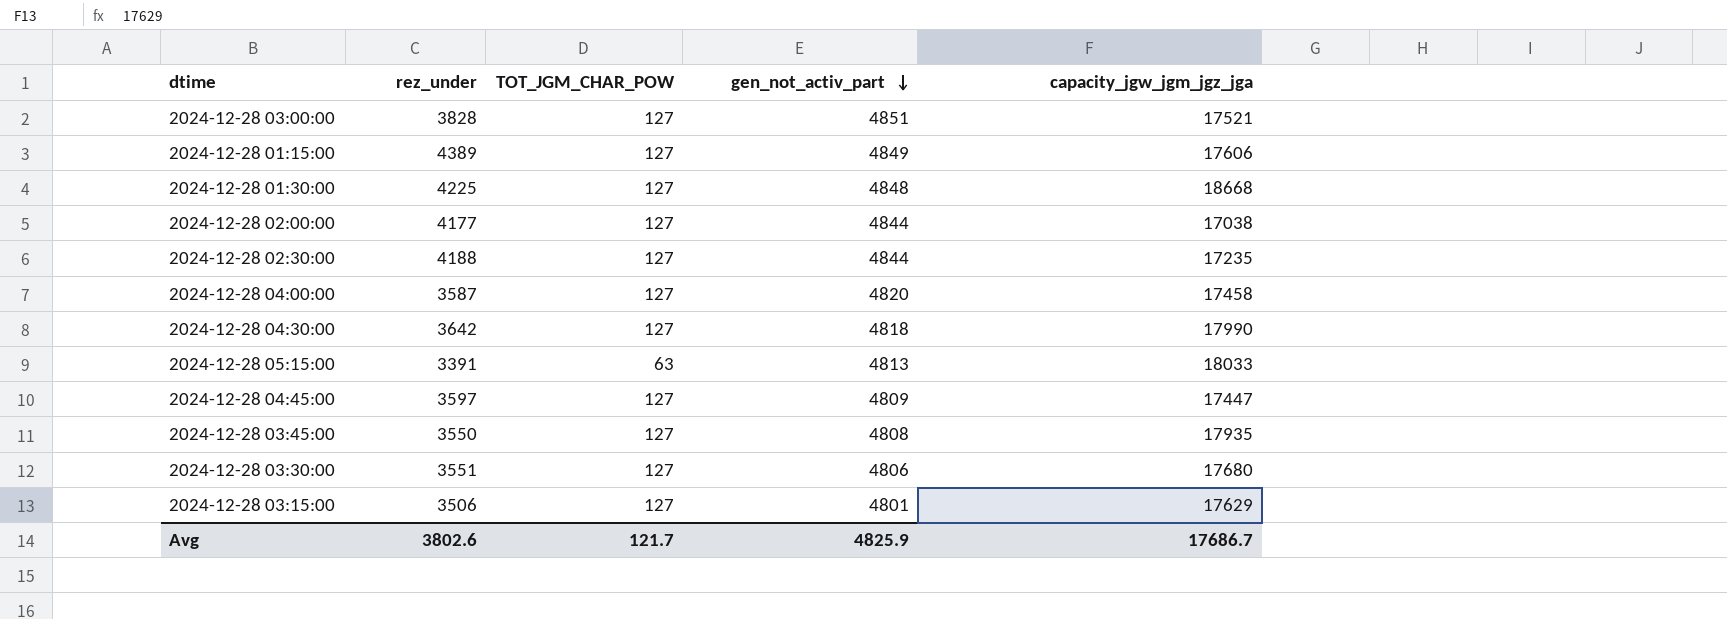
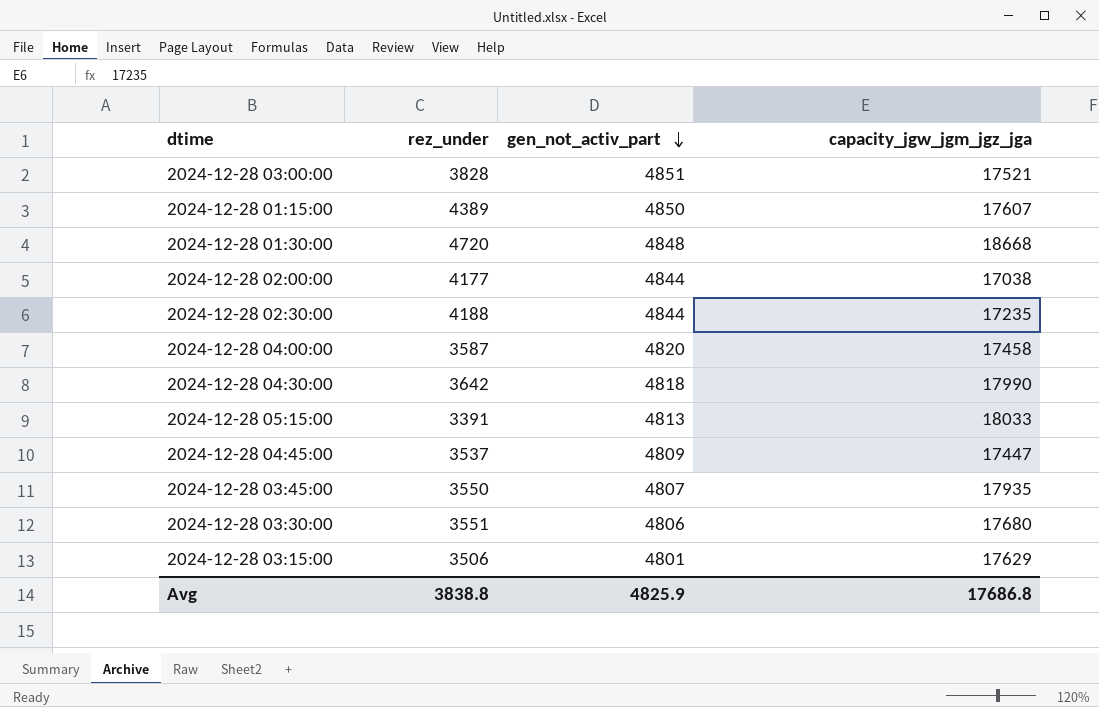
column TOT_JGM_CHAR_POW | position: 3 -> none
2024-12-28 01:15:00 | gen_not_activ_part: 4849 -> 4850
2024-12-28 01:15:00 | capacity_jgw_jgm_jgz_jga: 17606 -> 17607
2024-12-28 01:30:00 | rez_under: 4225 -> 4720
2024-12-28 04:45:00 | rez_under: 3597 -> 3537
2024-12-28 03:45:00 | gen_not_activ_part: 4808 -> 4807
Avg | rez_under: 3802.6 -> 3838.8
Avg | capacity_jgw_jgm_jgz_jga: 17686.7 -> 17686.8

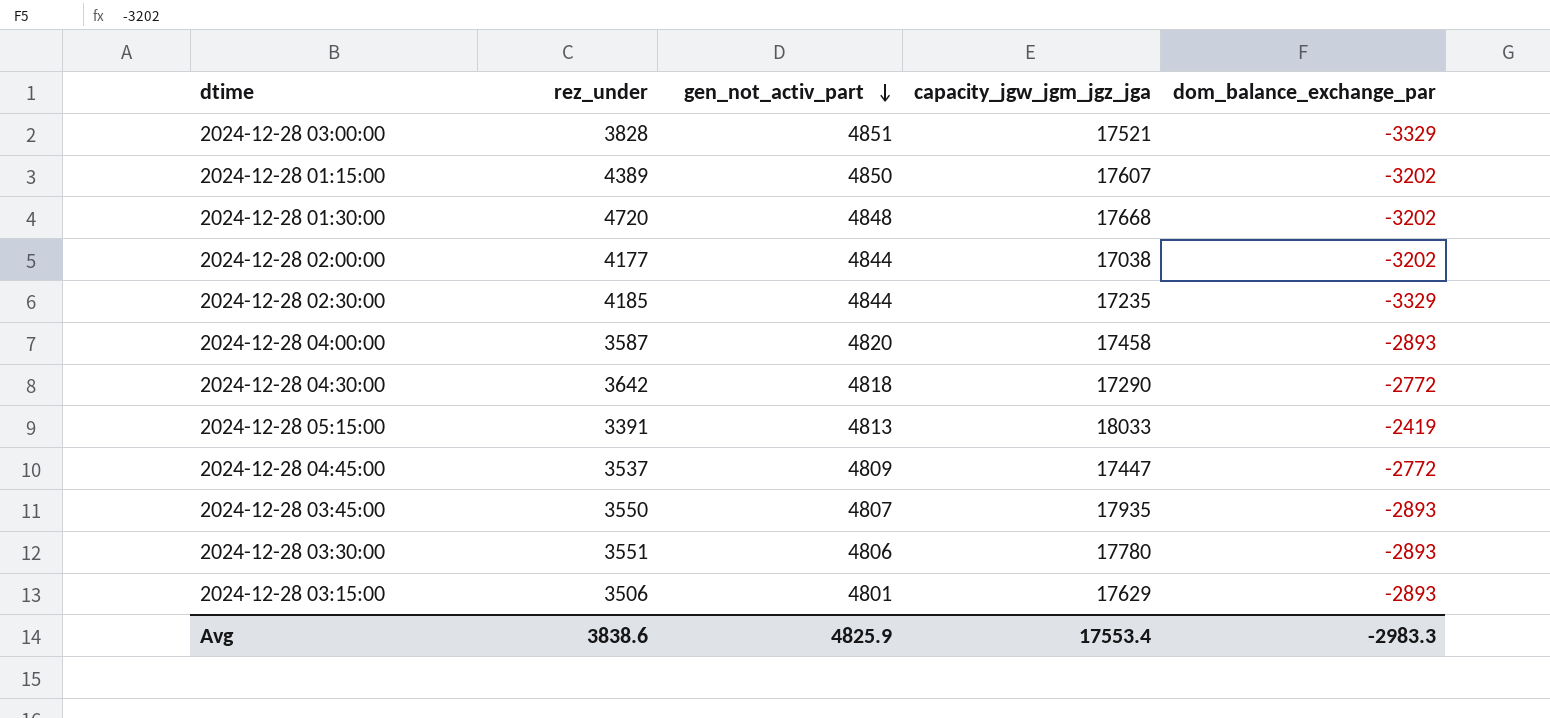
column dom_balance_exchange_par | position: none -> 5
2024-12-28 01:30:00 | capacity_jgw_jgm_jgz_jga: 18668 -> 17668
2024-12-28 02:30:00 | rez_under: 4188 -> 4185
2024-12-28 04:30:00 | capacity_jgw_jgm_jgz_jga: 17990 -> 17290
2024-12-28 03:30:00 | capacity_jgw_jgm_jgz_jga: 17680 -> 17780
Avg | rez_under: 3838.8 -> 3838.6
Avg | capacity_jgw_jgm_jgz_jga: 17686.8 -> 17553.4

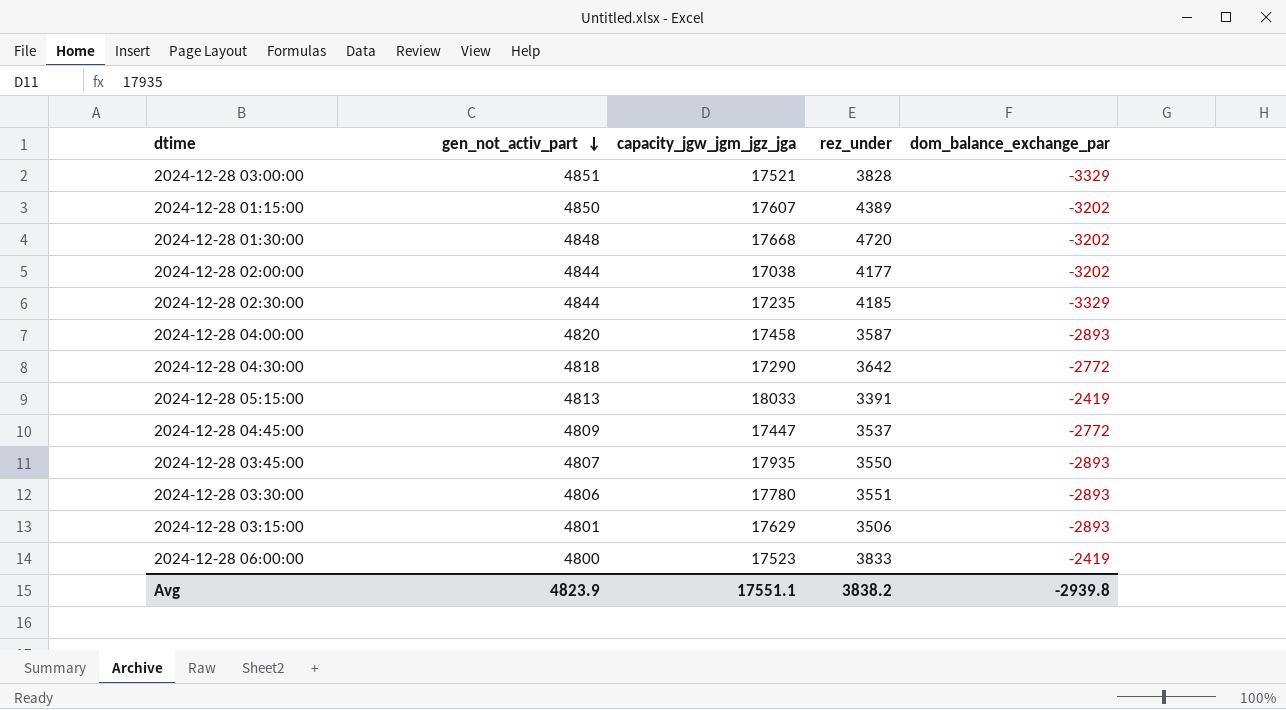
column rez_under | position: 2 -> 4
row 2024-12-28 06:00:00: none -> 4800 | 17523 | 3833 | -2419
Avg | gen_not_activ_part: 4825.9 -> 4823.9
Avg | capacity_jgw_jgm_jgz_jga: 17553.4 -> 17551.1
Avg | rez_under: 3838.6 -> 3838.2
Avg | dom_balance_exchange_par: -2983.3 -> -2939.8

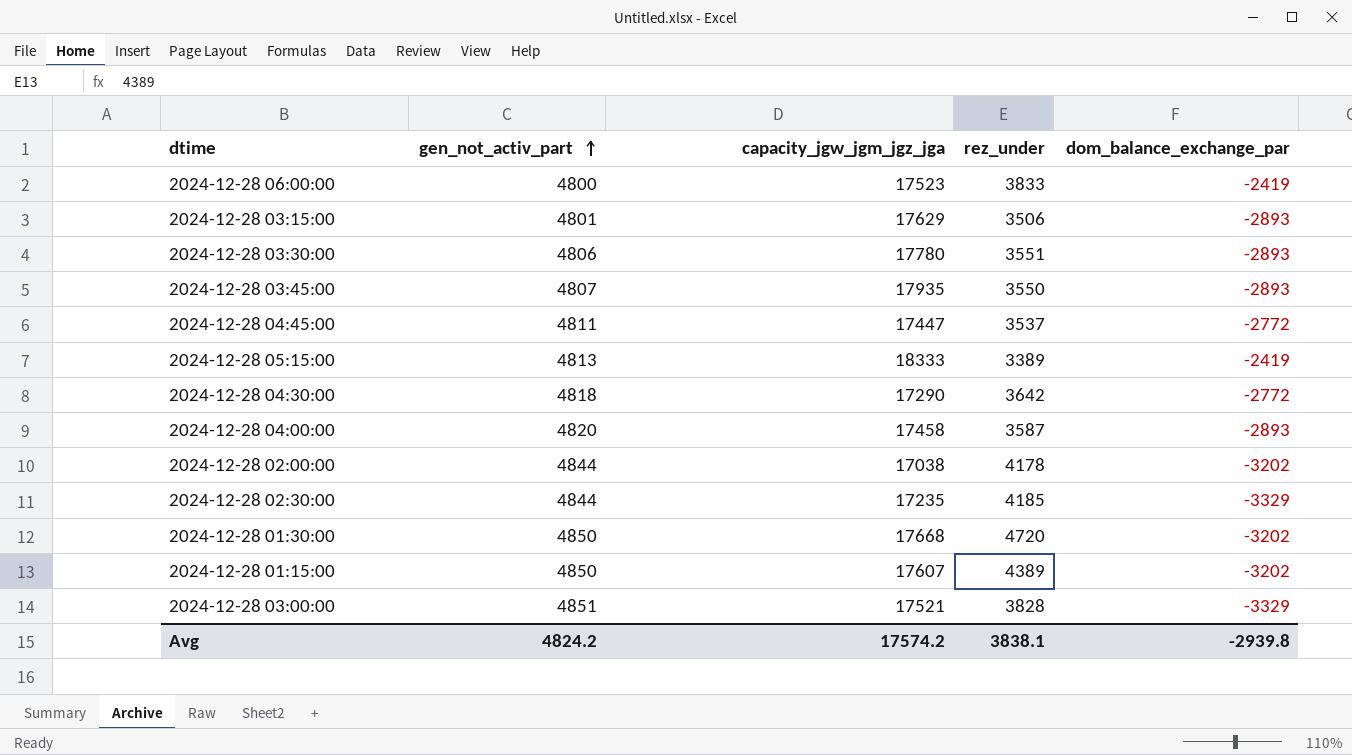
row order: gen_not_activ_part descending -> gen_not_activ_part ascending
2024-12-28 04:45:00 | gen_not_activ_part: 4809 -> 4811
2024-12-28 05:15:00 | capacity_jgw_jgm_jgz_jga: 18033 -> 18333
2024-12-28 05:15:00 | rez_under: 3391 -> 3389
2024-12-28 02:00:00 | rez_under: 4177 -> 4178
2024-12-28 01:30:00 | gen_not_activ_part: 4848 -> 4850
Avg | gen_not_activ_part: 4823.9 -> 4824.2
Avg | capacity_jgw_jgm_jgz_jga: 17551.1 -> 17574.2
Avg | rez_under: 3838.2 -> 3838.1

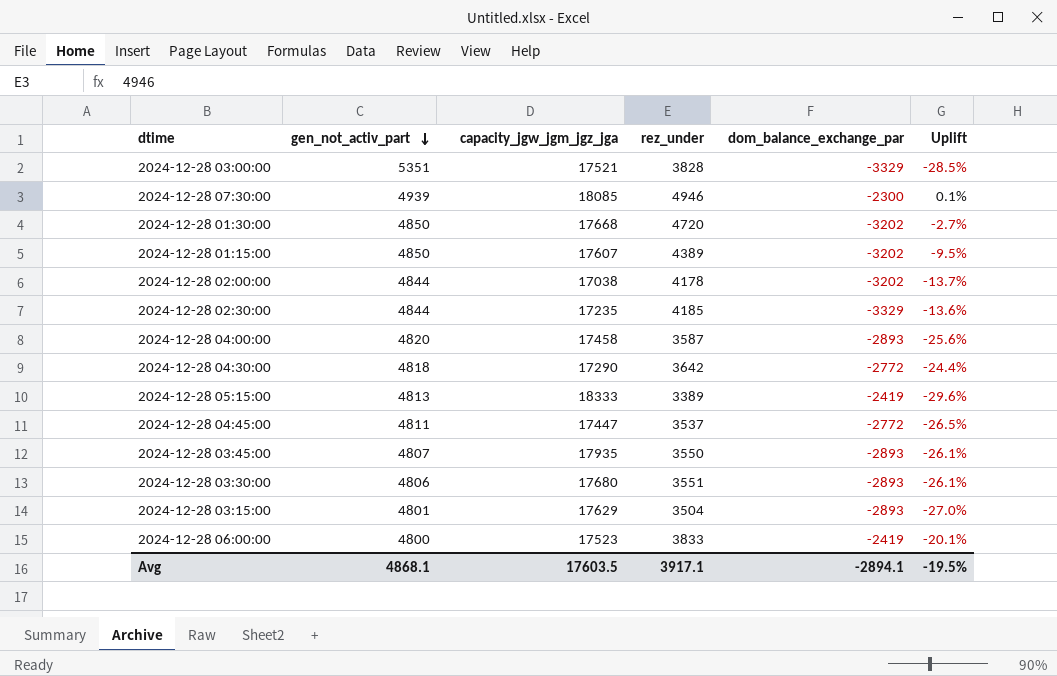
row order: gen_not_activ_part ascending -> gen_not_activ_part descending
column Uplift | formula: none -> ([rez_under] - [gen_not_activ_part]) / [gen_not_activ_part]
2024-12-28 03:00:00 | gen_not_activ_part: 4851 -> 5351
row 2024-12-28 07:30:00: none -> 4939 | 18085 | 4946 | -2300 | 0.1%
2024-12-28 03:30:00 | capacity_jgw_jgm_jgz_jga: 17780 -> 17680
2024-12-28 03:15:00 | rez_under: 3506 -> 3504
Avg | gen_not_activ_part: 4824.2 -> 4868.1
Avg | capacity_jgw_jgm_jgz_jga: 17574.2 -> 17603.5
Avg | rez_under: 3838.1 -> 3917.1
Avg | dom_balance_exchange_par: -2939.8 -> -2894.1

